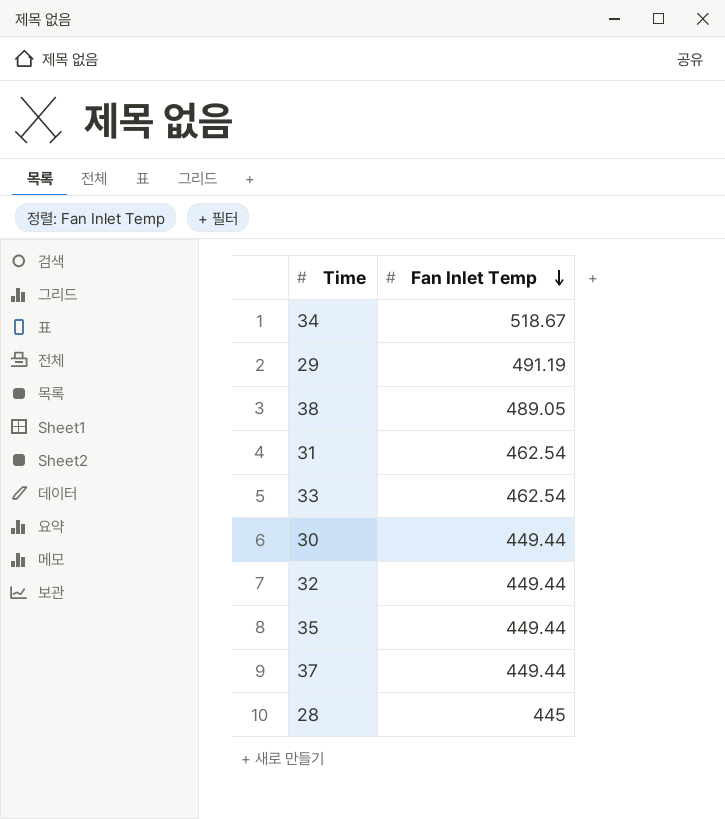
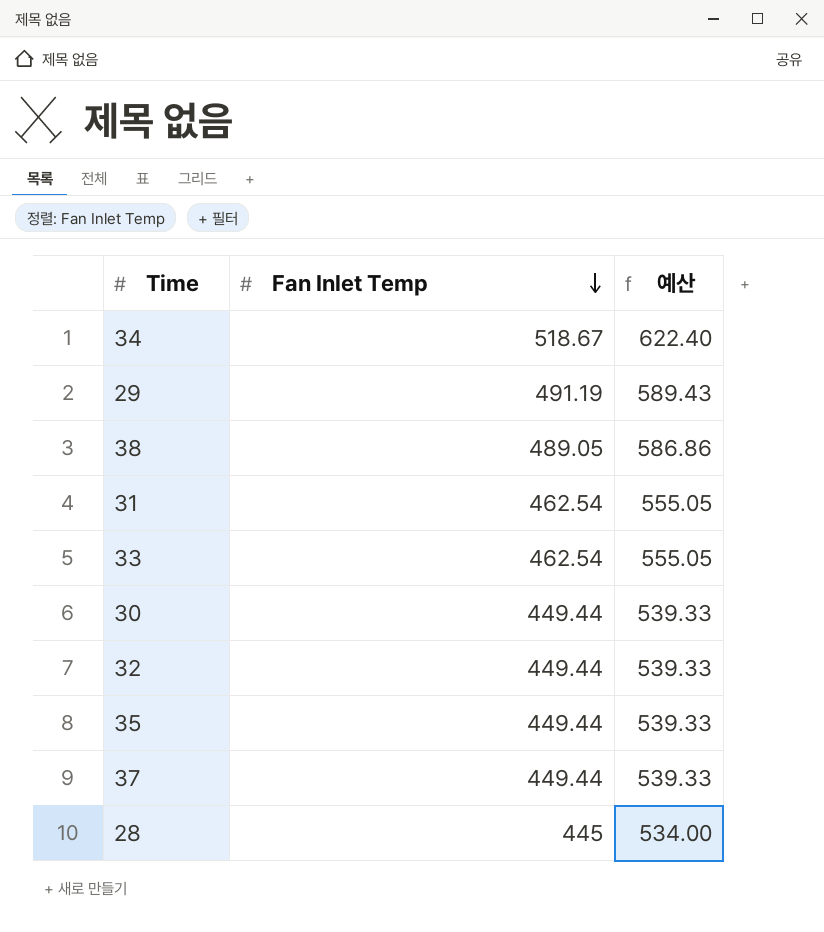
column 예산 | formula: none -> [Fan Inlet Temp] * 1.2

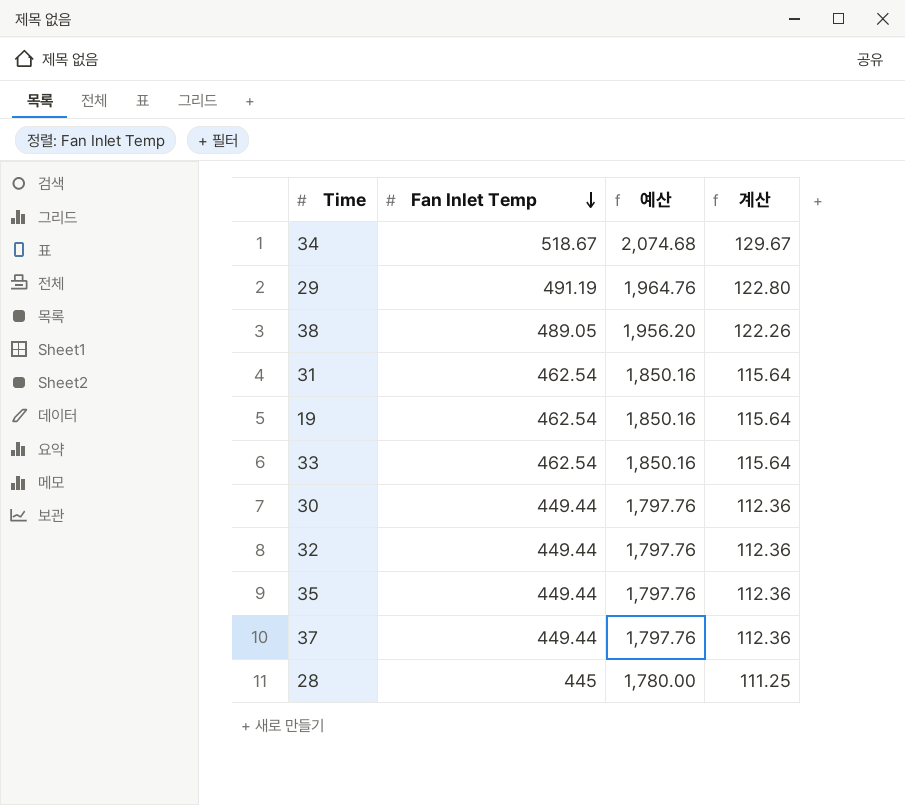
column 예산 | formula: [Fan Inlet Temp] * 1.2 -> [Fan Inlet Temp] * 4
column 계산 | formula: none -> [Fan Inlet Temp] * 0.25
row 19: none -> 462.54 | 1,850.16 | 115.64

